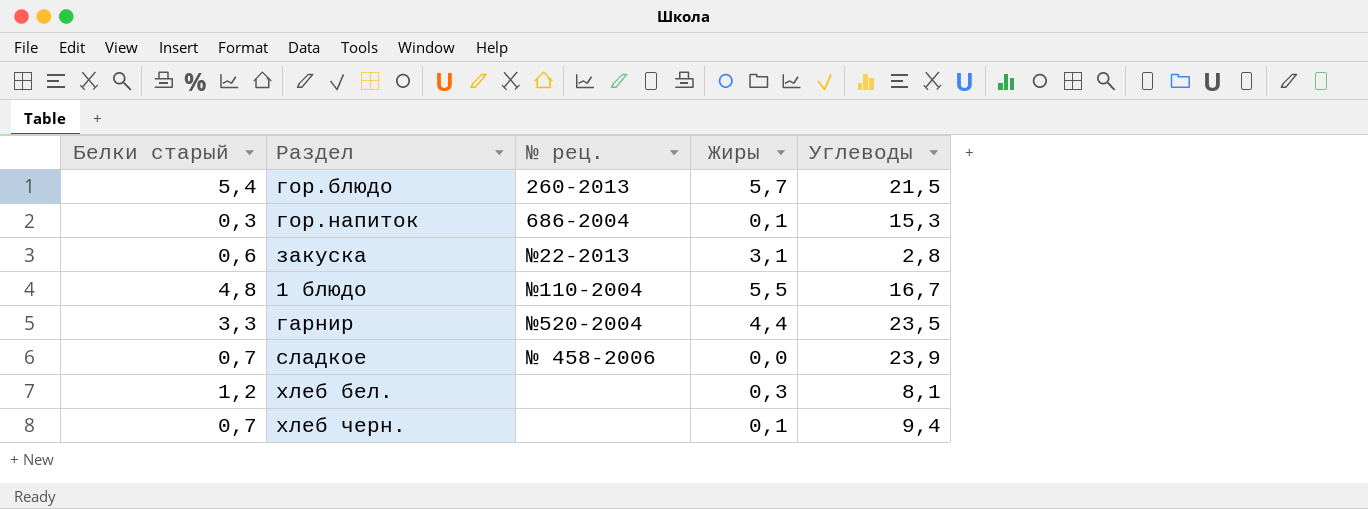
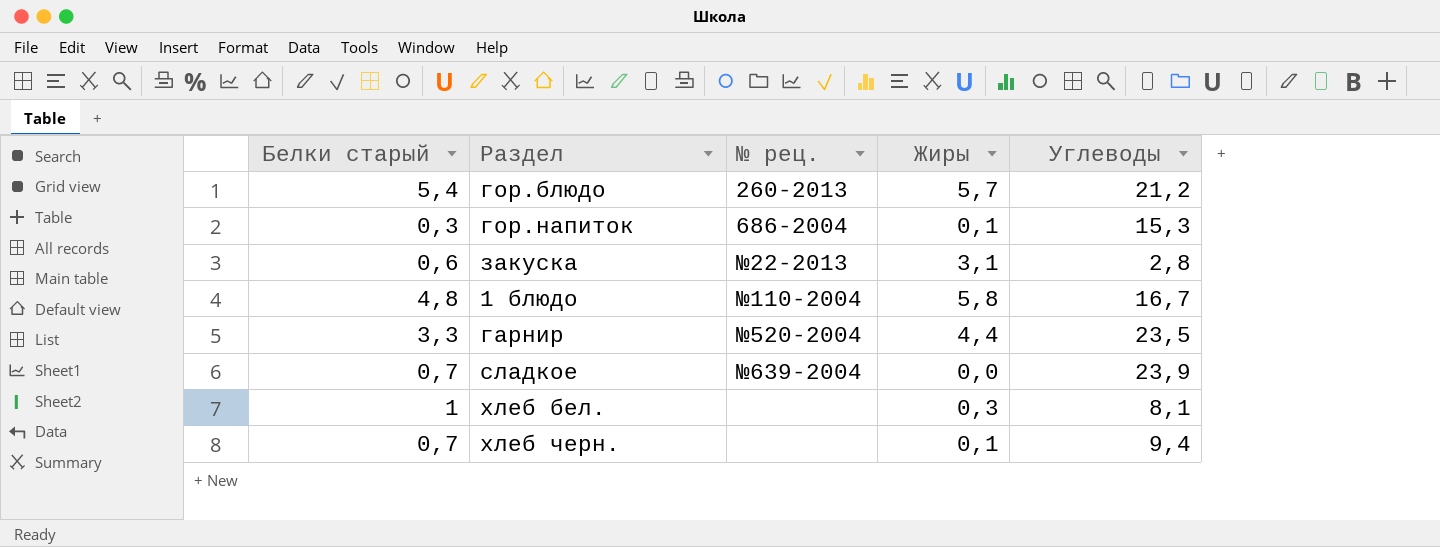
гор.блюдо | Углеводы: 21,5 -> 21,2
1 блюдо | Жиры: 5,5 -> 5,8
сладкое | № рец.: № 458-2006 -> №639-2004
хлеб бел. | Белки старый: 1,2 -> 1

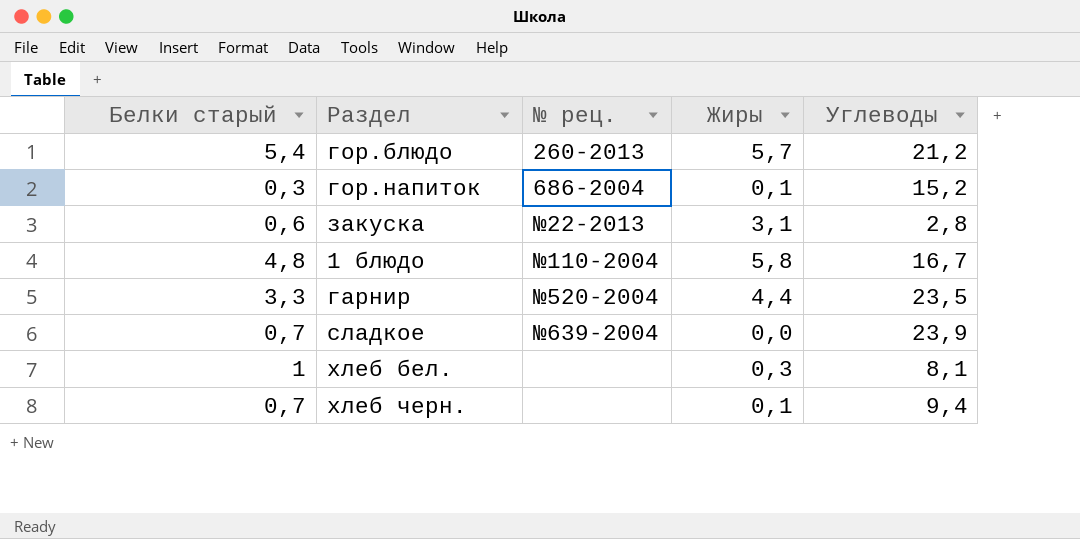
гор.напиток | Углеводы: 15,3 -> 15,2

